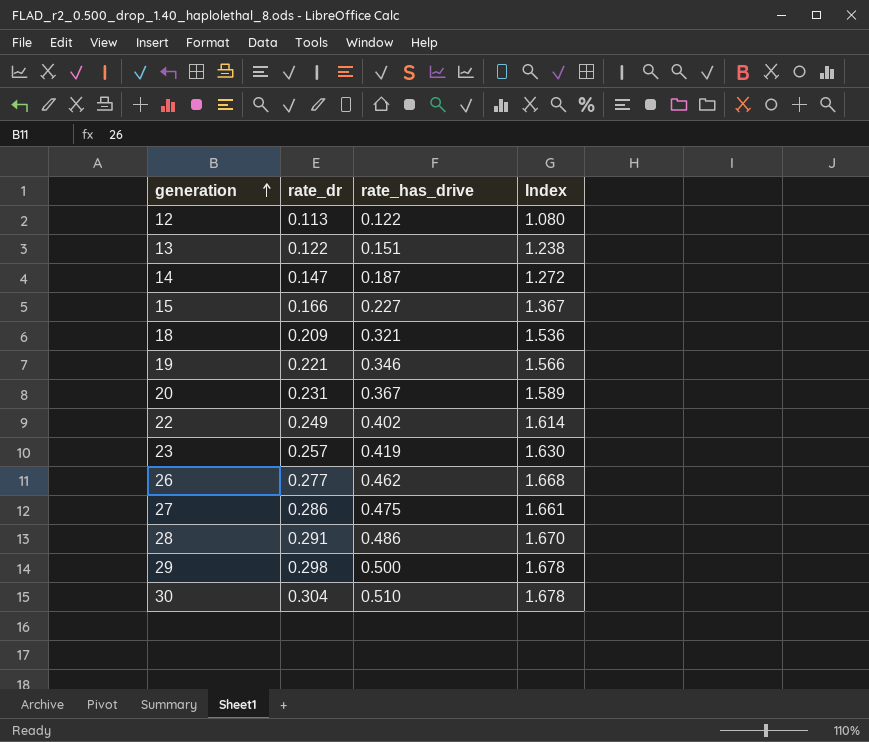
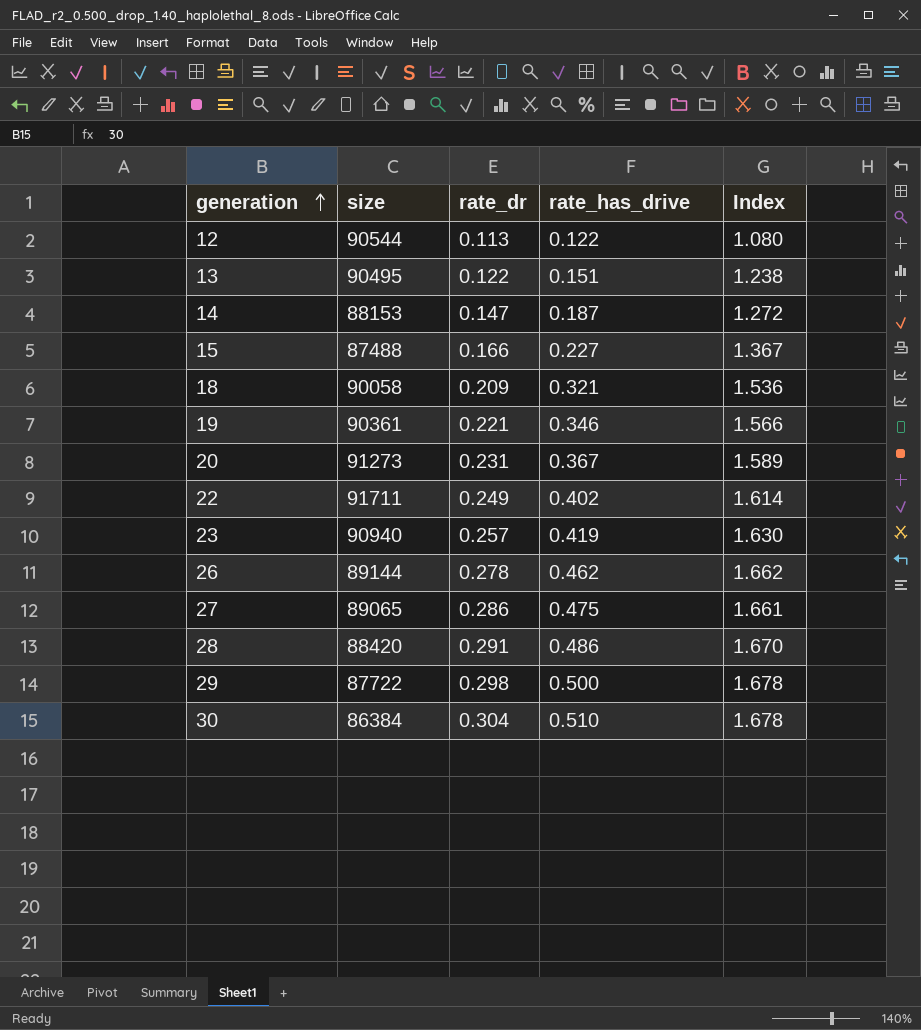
column size | position: none -> 2
26 | rate_dr: 0.277 -> 0.278
26 | Index: 1.668 -> 1.662

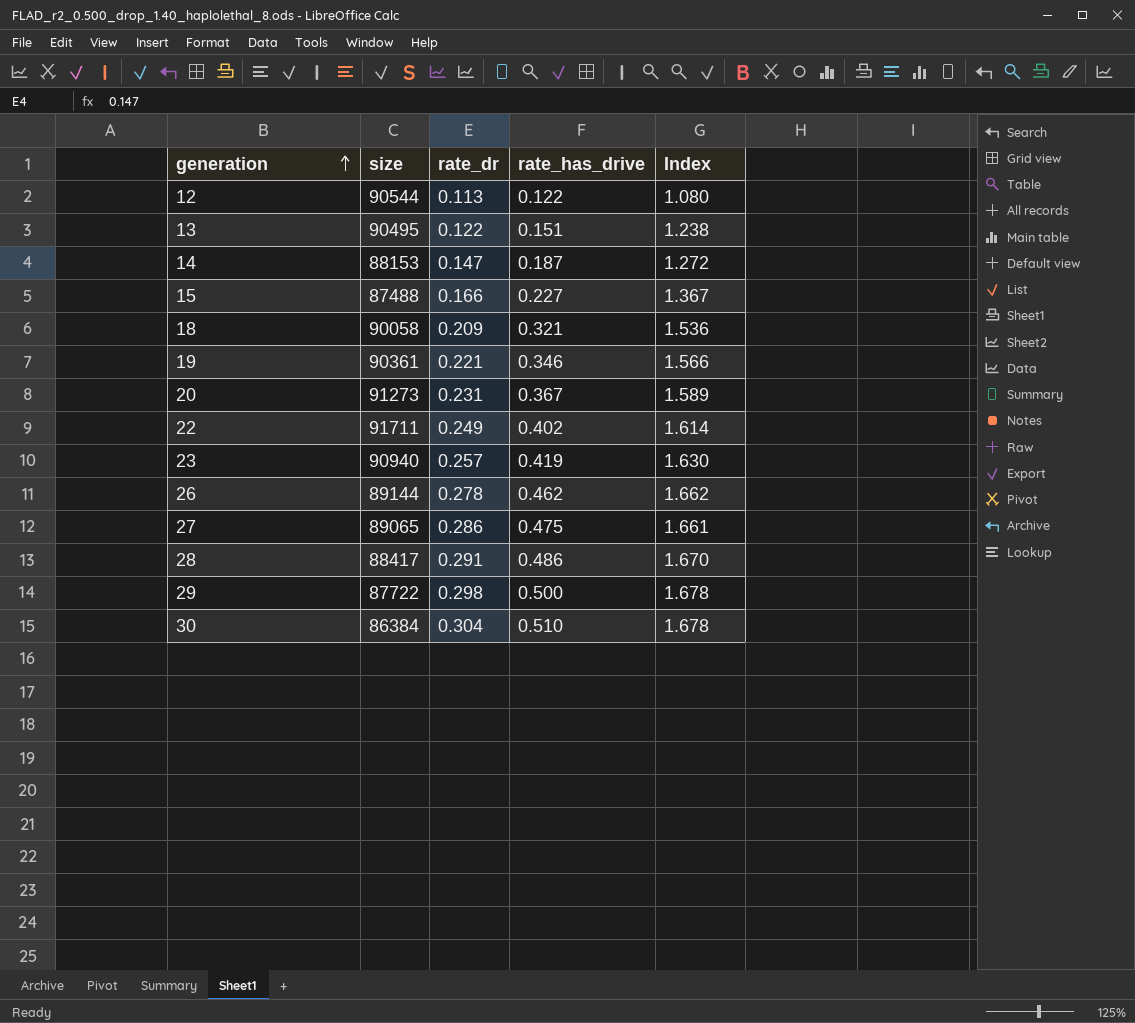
28 | size: 88420 -> 88417

